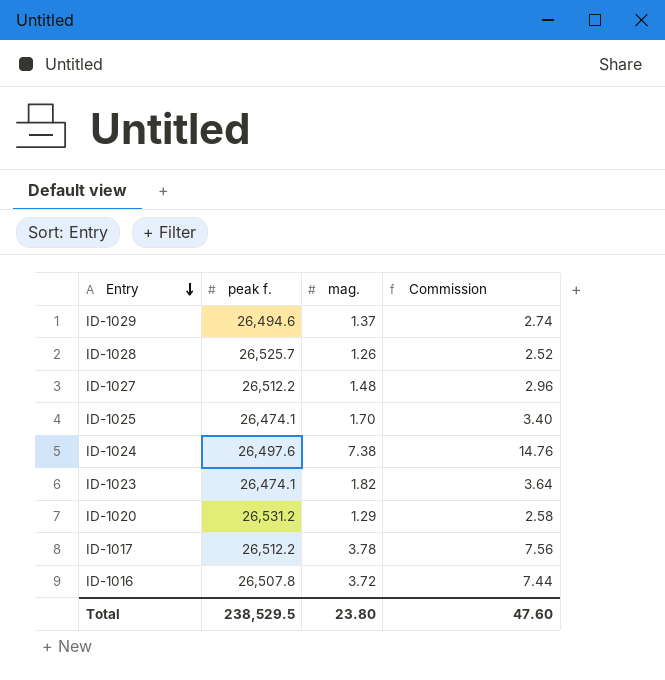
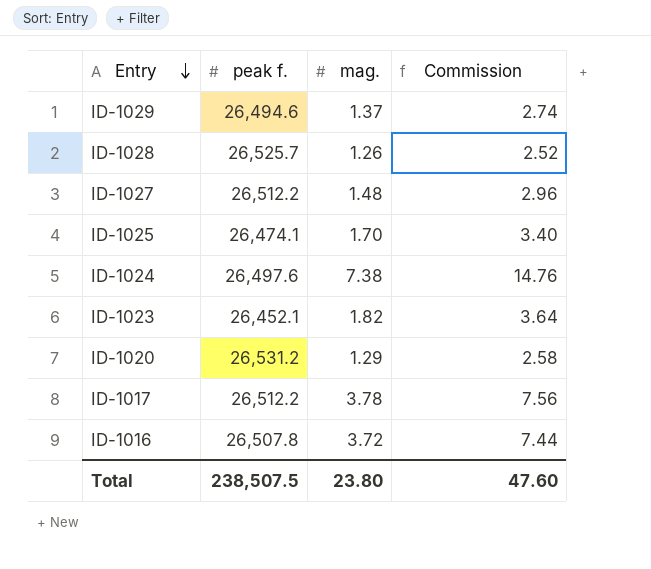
ID-1023 | peak f.: 26,474.1 -> 26,452.1
Total | peak f.: 238,529.5 -> 238,507.5

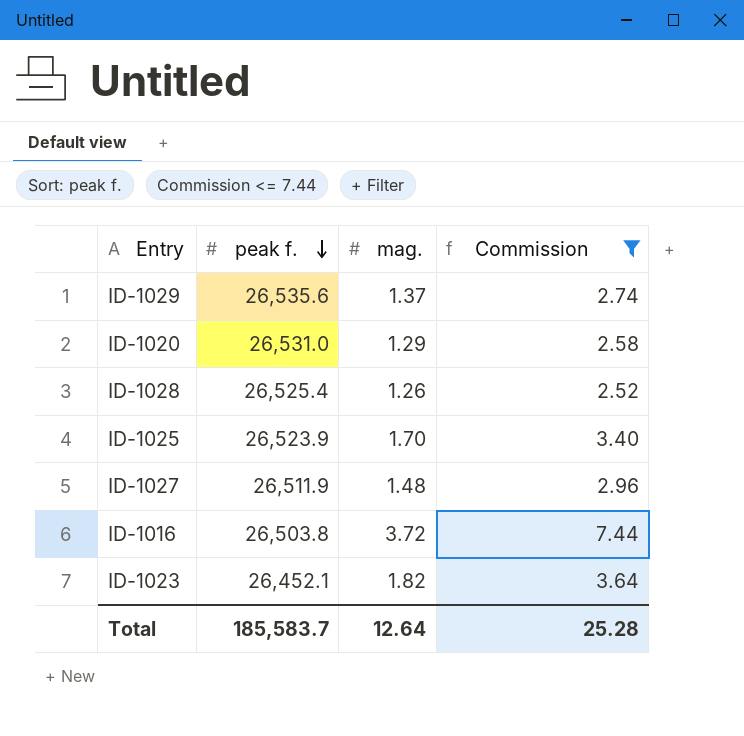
filter: none -> Commission <= 7.44
row order: Entry descending -> peak f. descending
ID-1029 | peak f.: 26,494.6 -> 26,535.6
ID-1020 | peak f.: 26,531.2 -> 26,531.0
ID-1028 | peak f.: 26,525.7 -> 26,525.4
ID-1025 | peak f.: 26,474.1 -> 26,523.9
ID-1027 | peak f.: 26,512.2 -> 26,511.9
ID-1016 | peak f.: 26,507.8 -> 26,503.8
Total | peak f.: 238,507.5 -> 185,583.7
Total | mag.: 23.80 -> 12.64
Total | Commission: 47.60 -> 25.28

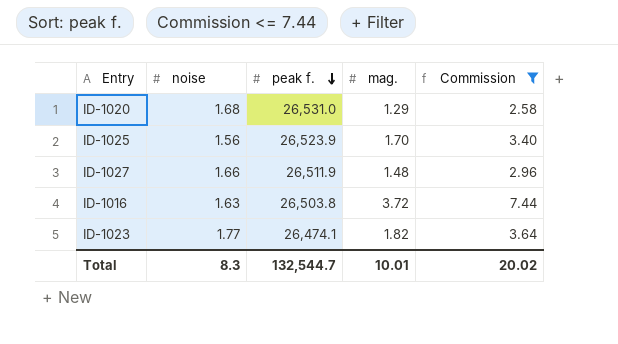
column noise | position: none -> 2
row ID-1029: 26,535.6 | 1.37 | 2.74 -> none
row ID-1028: 26,525.4 | 1.26 | 2.52 -> none
ID-1023 | peak f.: 26,452.1 -> 26,474.1
Total | peak f.: 185,583.7 -> 132,544.7
Total | mag.: 12.64 -> 10.01
Total | Commission: 25.28 -> 20.02

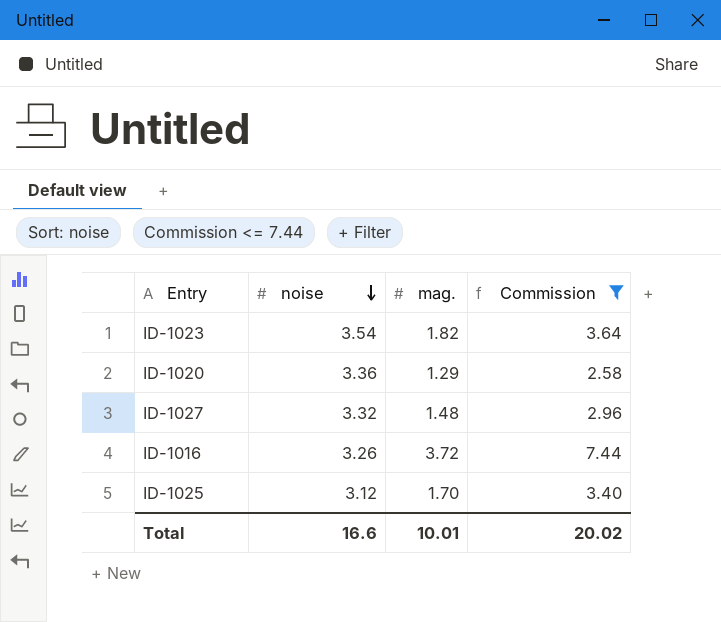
row order: peak f. descending -> noise descending
column peak f. | position: 3 -> none
ID-1023 | noise: 1.77 -> 3.54
ID-1020 | noise: 1.68 -> 3.36
ID-1027 | noise: 1.66 -> 3.32
ID-1016 | noise: 1.63 -> 3.26
ID-1025 | noise: 1.56 -> 3.12
Total | noise: 8.3 -> 16.6

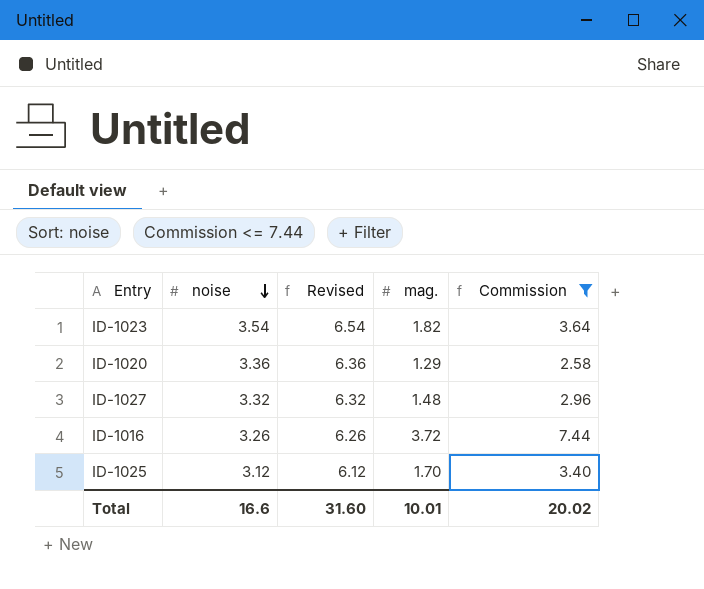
column Revised | formula: none -> [noise] + 3

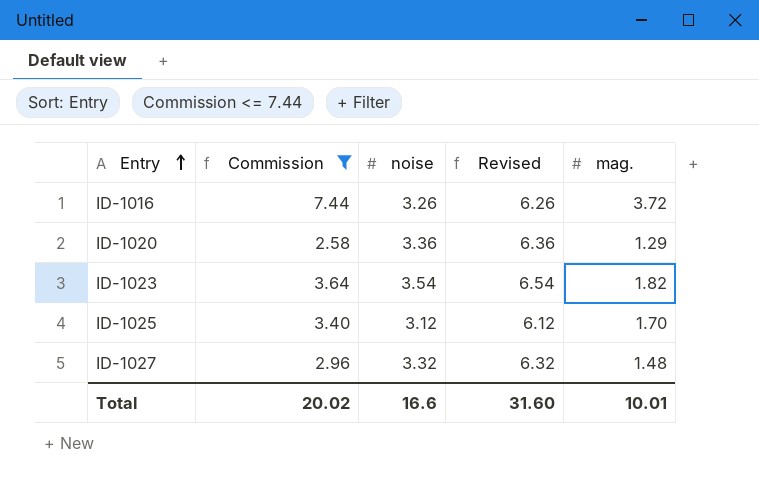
row order: noise descending -> Entry ascending
column Commission | position: 5 -> 2

